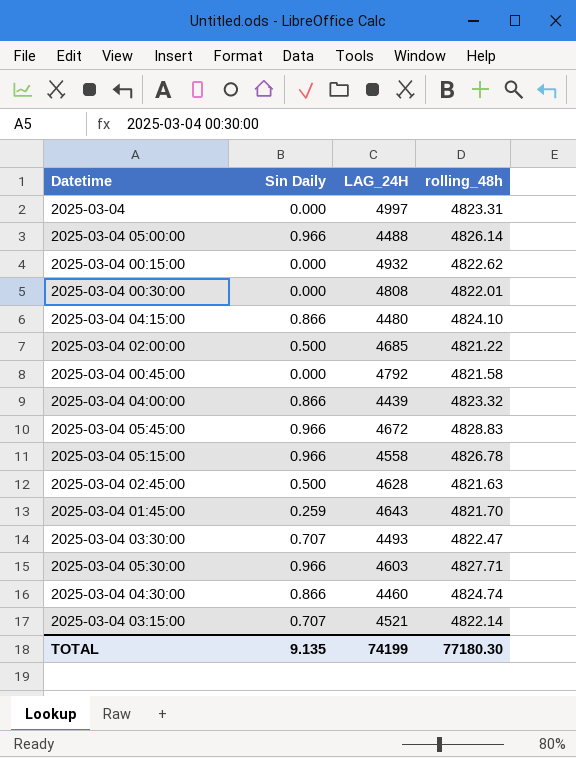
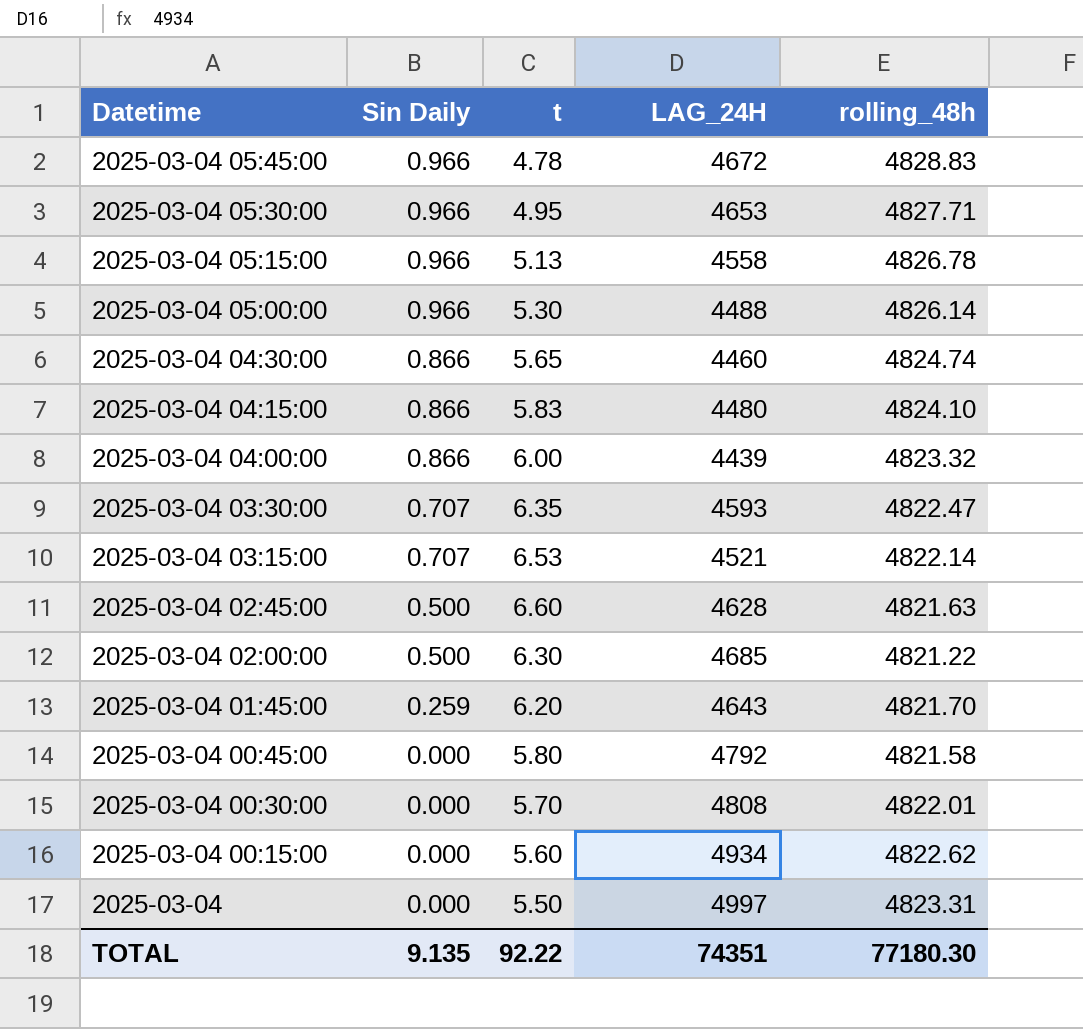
row order: none -> Datetime descending
column t | position: none -> 3
2025-03-04 05:30:00 | LAG_24H: 4603 -> 4653
2025-03-04 03:30:00 | LAG_24H: 4493 -> 4593
2025-03-04 00:15:00 | LAG_24H: 4932 -> 4934
TOTAL | LAG_24H: 74199 -> 74351

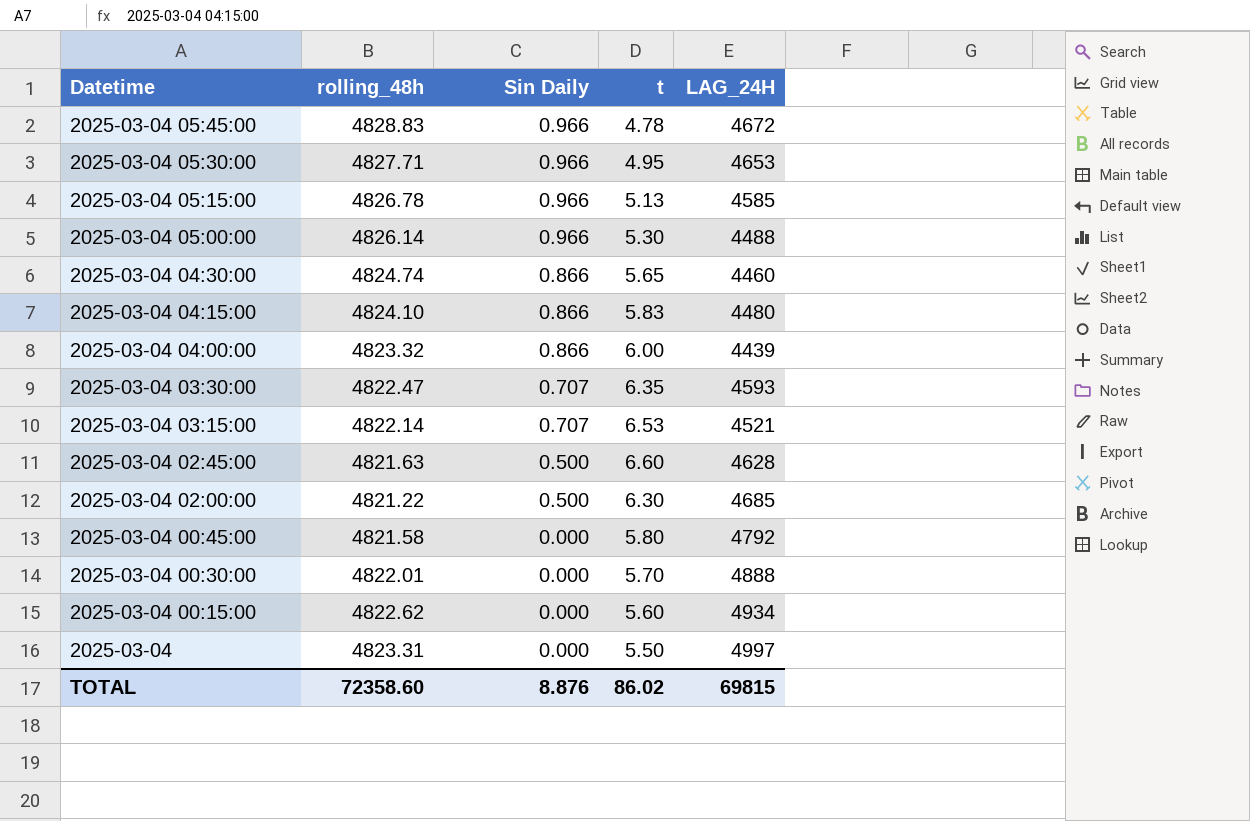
column rolling_48h | position: 5 -> 2
row 2025-03-04 01:45:00: 0.259 | 6.20 | 4643 | 4821.70 -> none
2025-03-04 05:15:00 | LAG_24H: 4558 -> 4585
2025-03-04 00:30:00 | LAG_24H: 4808 -> 4888
TOTAL | rolling_48h: 77180.30 -> 72358.60
TOTAL | Sin Daily: 9.135 -> 8.876
TOTAL | t: 92.22 -> 86.02
TOTAL | LAG_24H: 74351 -> 69815

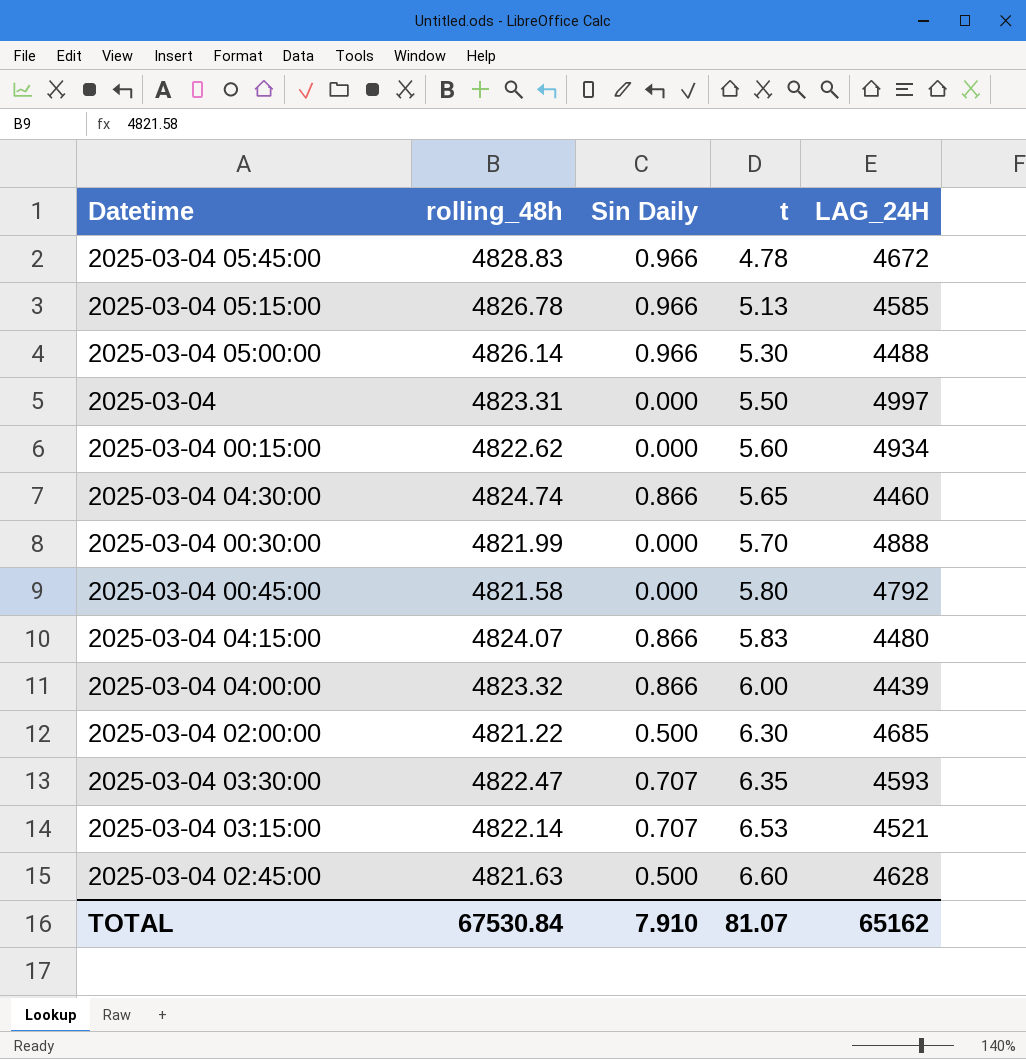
row order: Datetime descending -> t ascending
row 2025-03-04 05:30:00: 4827.71 | 0.966 | 4.95 | 4653 -> none
2025-03-04 00:30:00 | rolling_48h: 4822.01 -> 4821.99
2025-03-04 04:15:00 | rolling_48h: 4824.10 -> 4824.07
TOTAL | rolling_48h: 72358.60 -> 67530.84
TOTAL | Sin Daily: 8.876 -> 7.910
TOTAL | t: 86.02 -> 81.07
TOTAL | LAG_24H: 69815 -> 65162

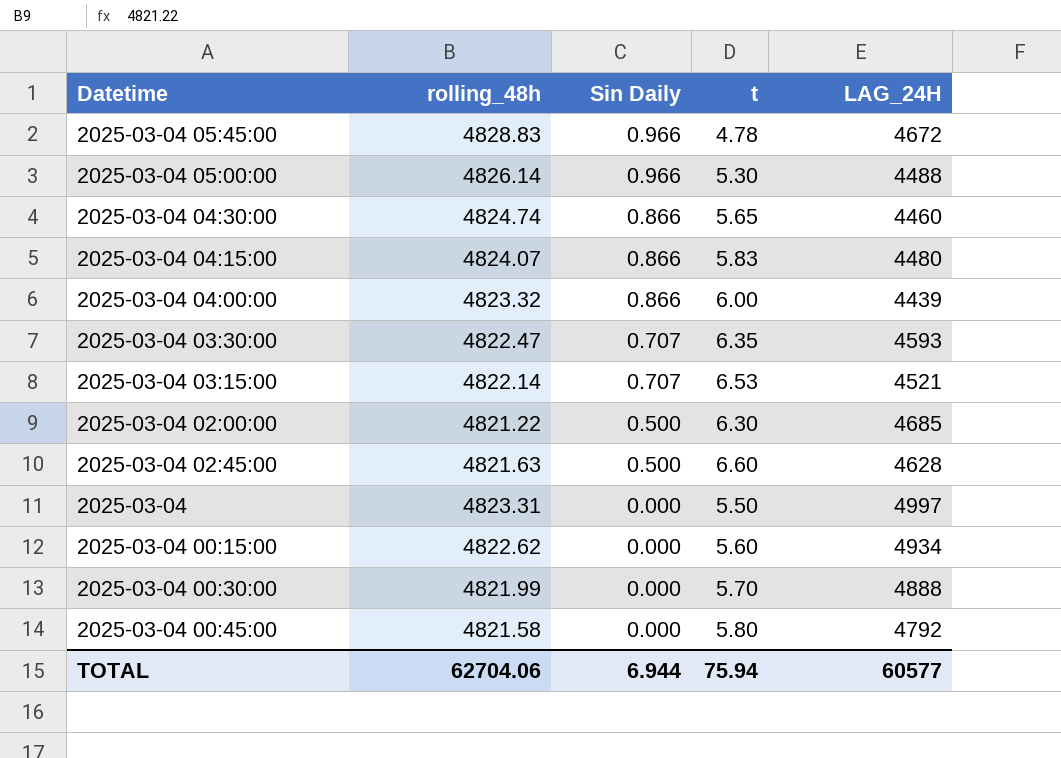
row order: t ascending -> Sin Daily descending
row 2025-03-04 05:15:00: 4826.78 | 0.966 | 5.13 | 4585 -> none
TOTAL | rolling_48h: 67530.84 -> 62704.06
TOTAL | Sin Daily: 7.910 -> 6.944
TOTAL | t: 81.07 -> 75.94
TOTAL | LAG_24H: 65162 -> 60577

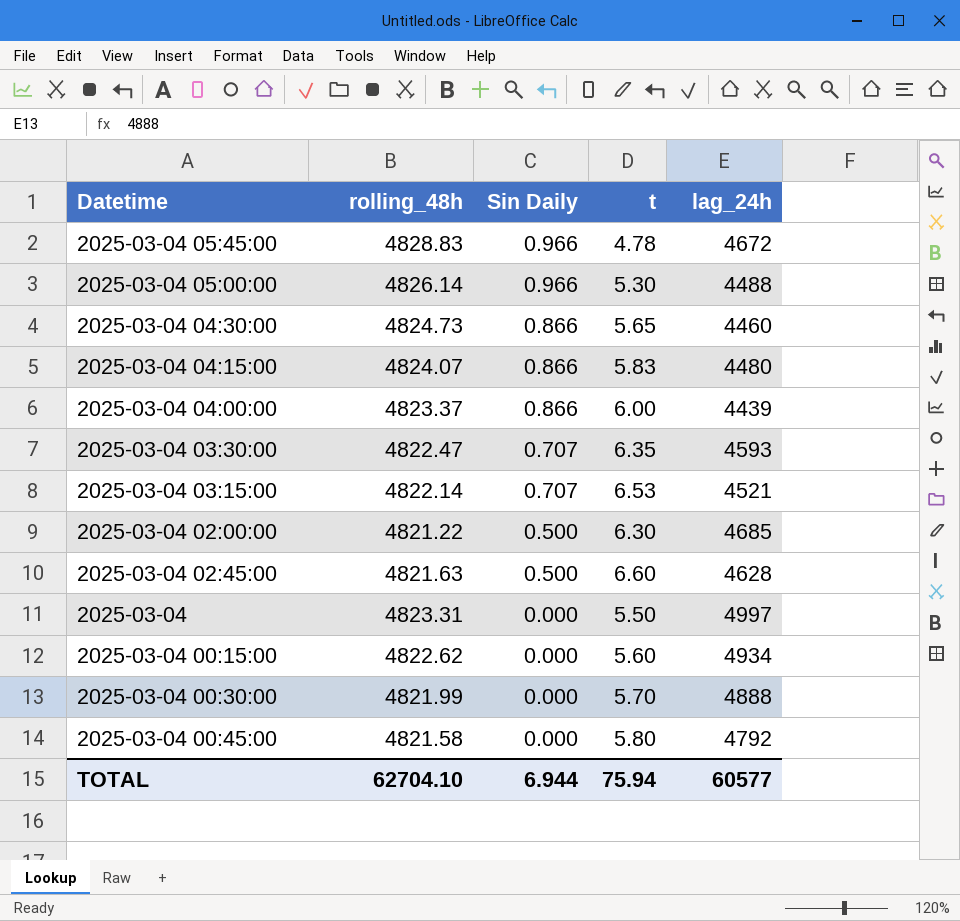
column name: LAG_24H -> lag_24h
2025-03-04 04:30:00 | rolling_48h: 4824.74 -> 4824.73
2025-03-04 04:00:00 | rolling_48h: 4823.32 -> 4823.37
TOTAL | rolling_48h: 62704.06 -> 62704.10

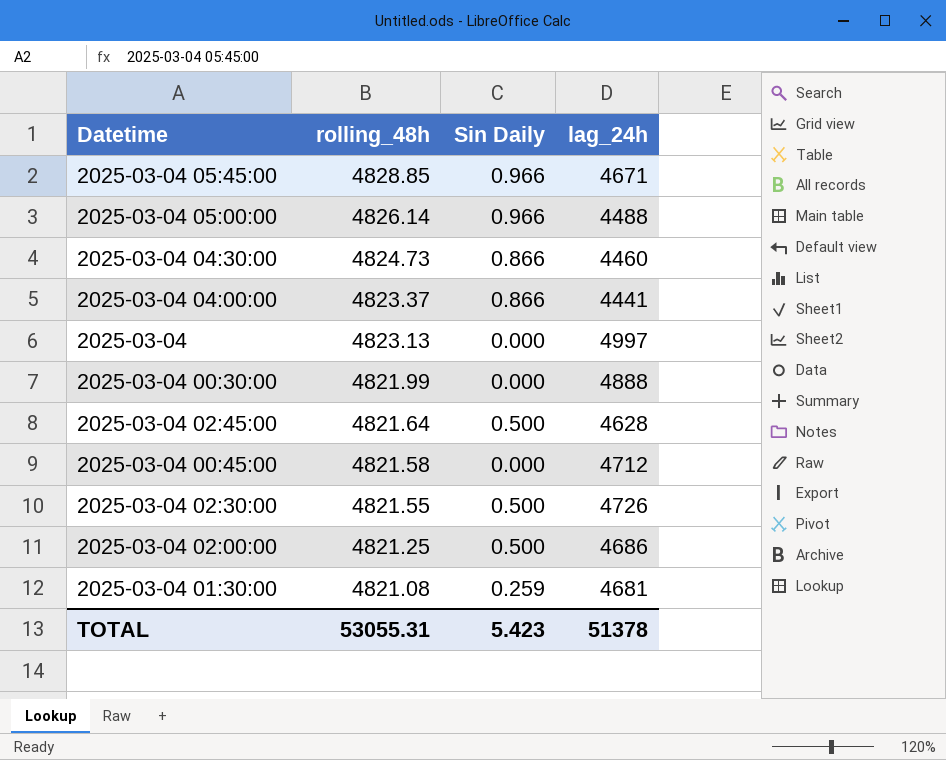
row order: Sin Daily descending -> rolling_48h descending
column t | position: 4 -> none
row 2025-03-04 04:15:00: 4824.07 | 0.866 | 5.83 | 4480 -> none
row 2025-03-04 03:30:00: 4822.47 | 0.707 | 6.35 | 4593 -> none
row 2025-03-04 03:15:00: 4822.14 | 0.707 | 6.53 | 4521 -> none
row 2025-03-04 00:15:00: 4822.62 | 0.000 | 5.60 | 4934 -> none
2025-03-04 05:45:00 | rolling_48h: 4828.83 -> 4828.85
2025-03-04 05:45:00 | lag_24h: 4672 -> 4671
2025-03-04 04:00:00 | lag_24h: 4439 -> 4441
2025-03-04 | rolling_48h: 4823.31 -> 4823.13
2025-03-04 02:45:00 | rolling_48h: 4821.63 -> 4821.64
2025-03-04 00:45:00 | lag_24h: 4792 -> 4712
row 2025-03-04 02:30:00: none -> 4821.55 | 0.500 | 4726
2025-03-04 02:00:00 | rolling_48h: 4821.22 -> 4821.25
2025-03-04 02:00:00 | lag_24h: 4685 -> 4686
row 2025-03-04 01:30:00: none -> 4821.08 | 0.259 | 4681
TOTAL | rolling_48h: 62704.10 -> 53055.31
TOTAL | Sin Daily: 6.944 -> 5.423
TOTAL | lag_24h: 60577 -> 51378

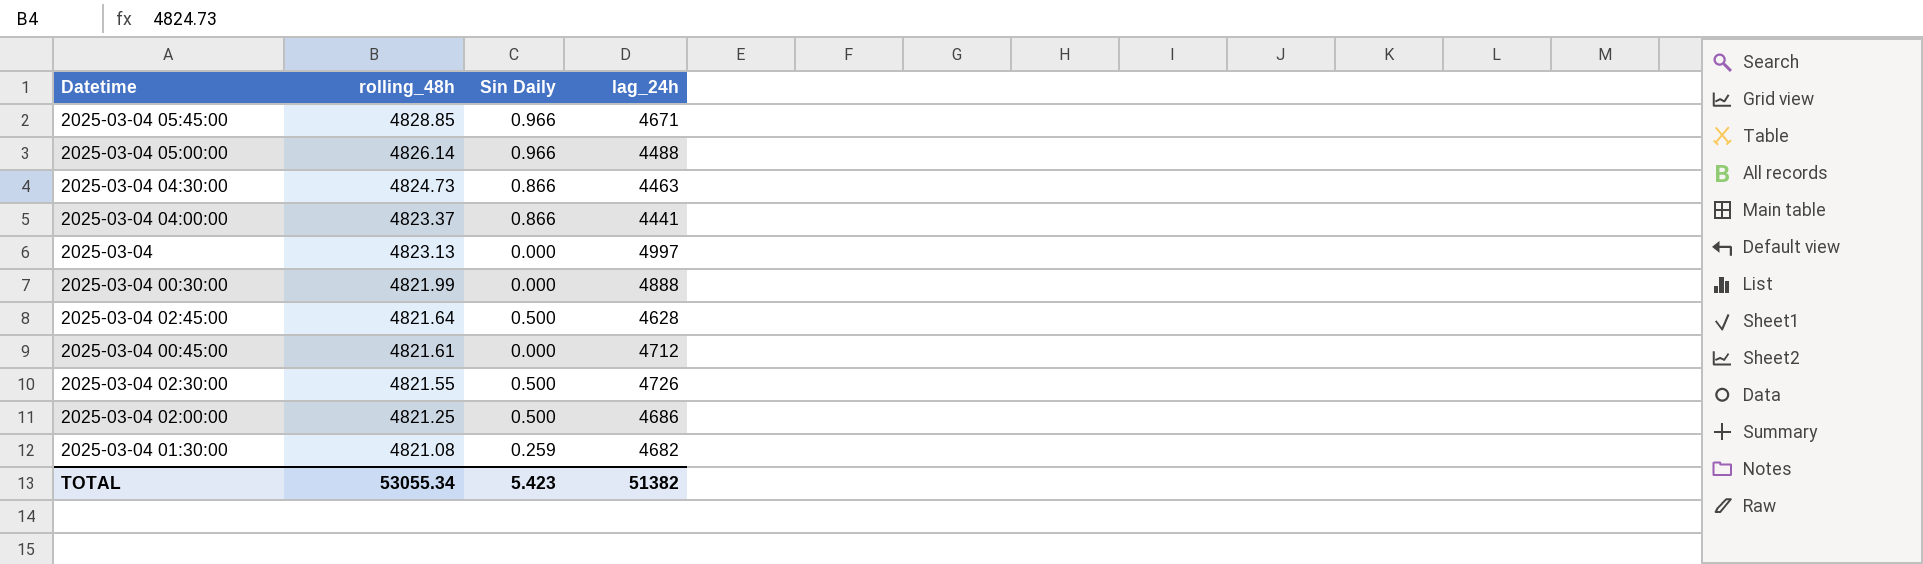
2025-03-04 04:30:00 | lag_24h: 4460 -> 4463
2025-03-04 00:45:00 | rolling_48h: 4821.58 -> 4821.61
2025-03-04 01:30:00 | lag_24h: 4681 -> 4682
TOTAL | rolling_48h: 53055.31 -> 53055.34
TOTAL | lag_24h: 51378 -> 51382

